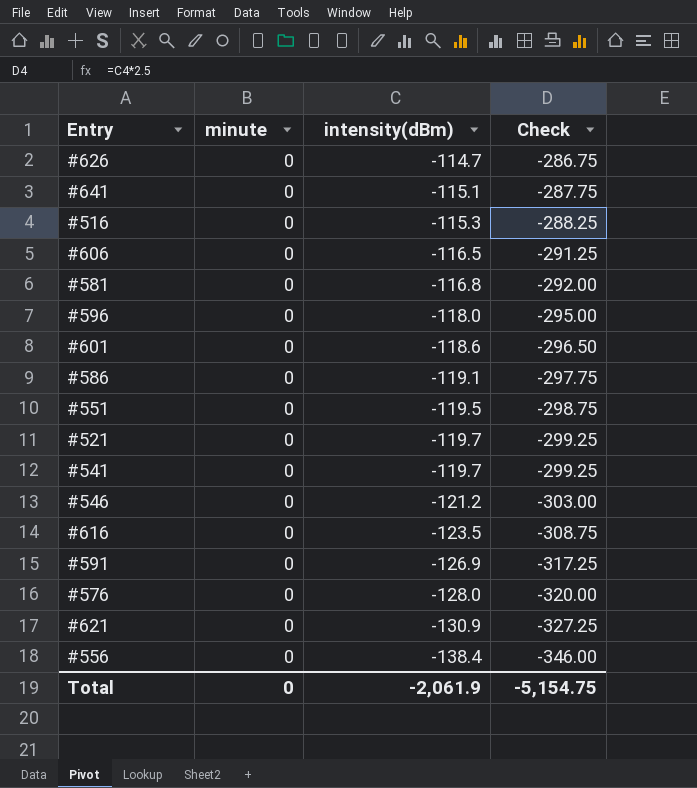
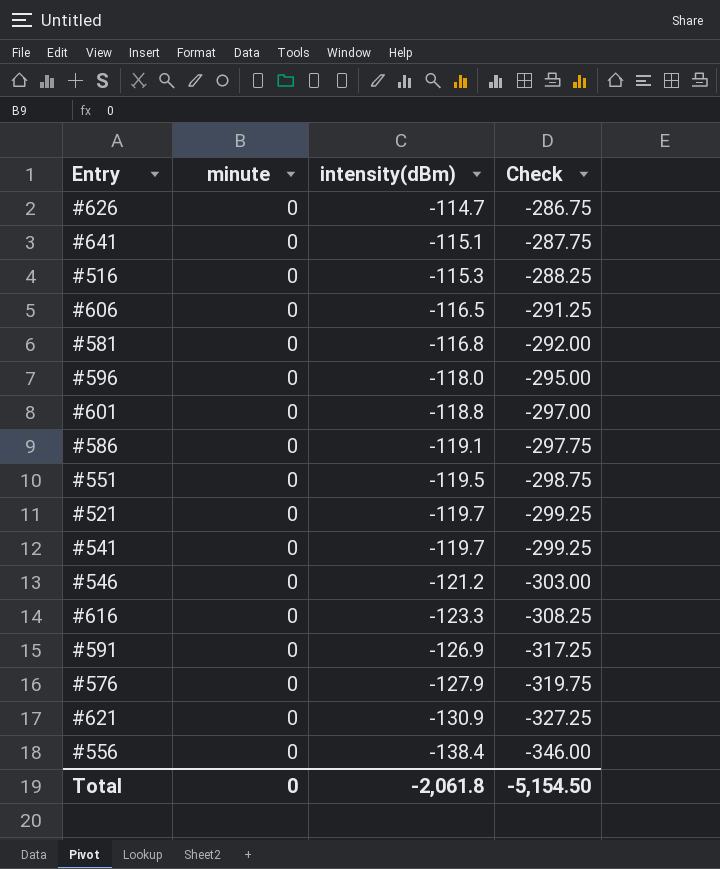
#601 | intensity(dBm): -118.6 -> -118.8
#601 | Check: -296.50 -> -297.00
#616 | intensity(dBm): -123.5 -> -123.3
#616 | Check: -308.75 -> -308.25
#576 | intensity(dBm): -128.0 -> -127.9
#576 | Check: -320.00 -> -319.75
Total | intensity(dBm): -2,061.9 -> -2,061.8
Total | Check: -5,154.75 -> -5,154.50

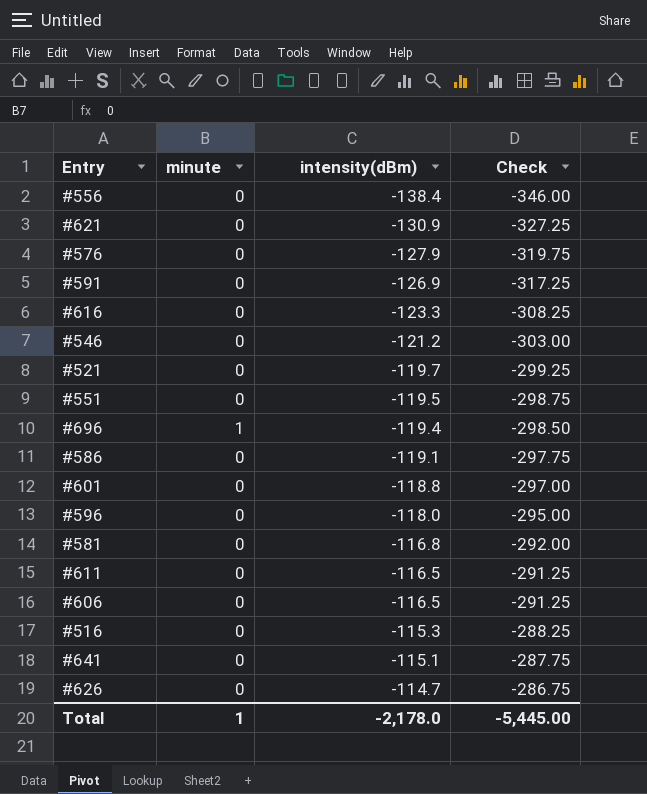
row order: intensity(dBm) descending -> intensity(dBm) ascending
row #541: 0 | -119.7 | -299.25 -> none
row #696: none -> 1 | -119.4 | -298.50
row #611: none -> 0 | -116.5 | -291.25
Total | minute: 0 -> 1
Total | intensity(dBm): -2,061.8 -> -2,178.0
Total | Check: -5,154.50 -> -5,445.00

